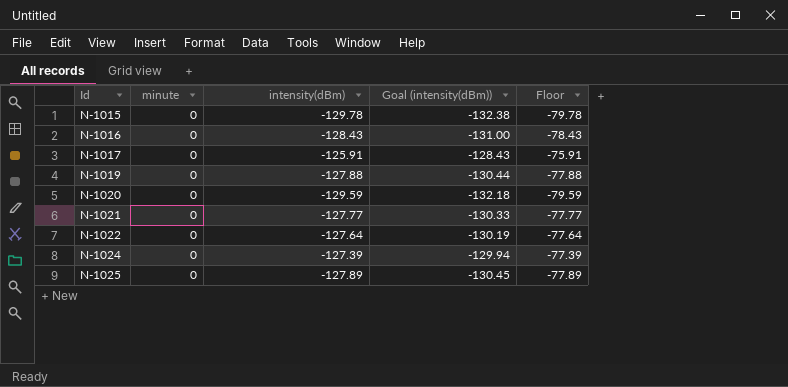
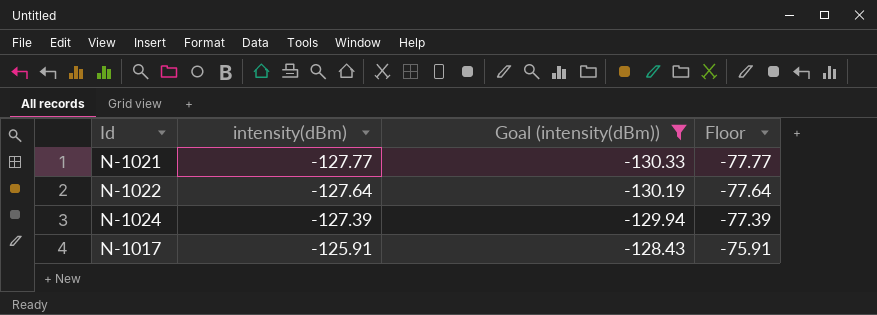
filter: none -> Goal (intensity(dBm)) >= -130.33
row order: Id ascending -> intensity(dBm) ascending
column minute | position: 2 -> none

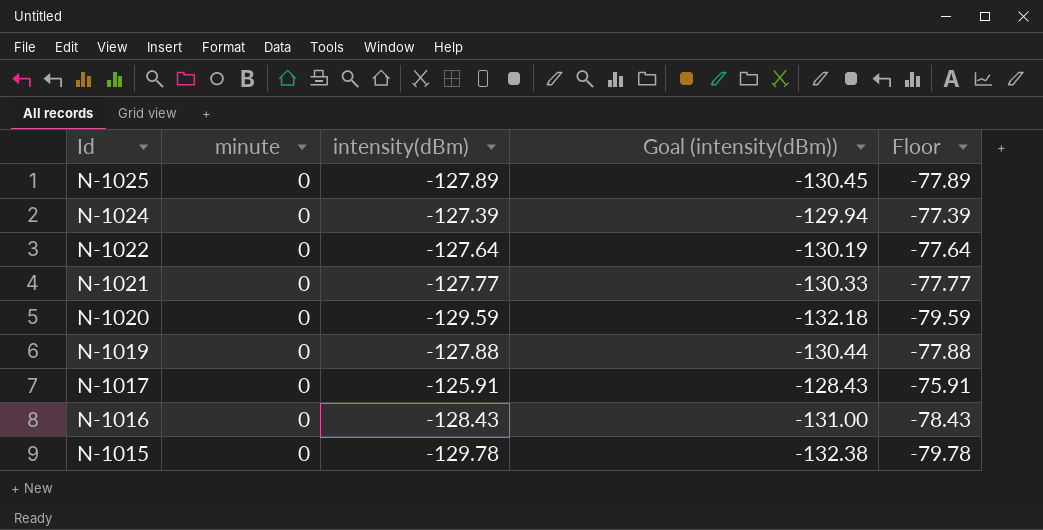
filter: Goal (intensity(dBm)) >= -130.33 -> none
row order: intensity(dBm) ascending -> Id descending
column minute | position: none -> 2

